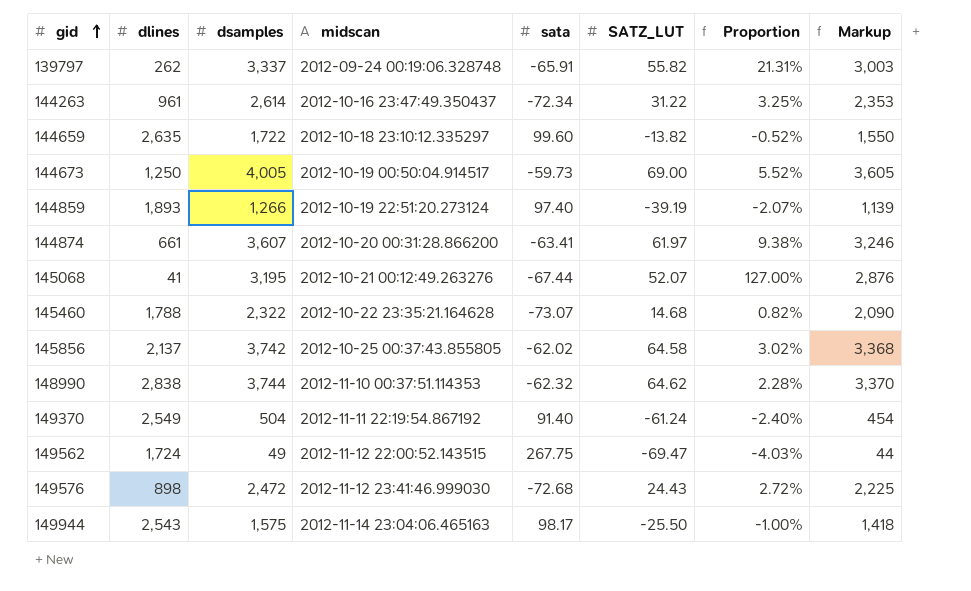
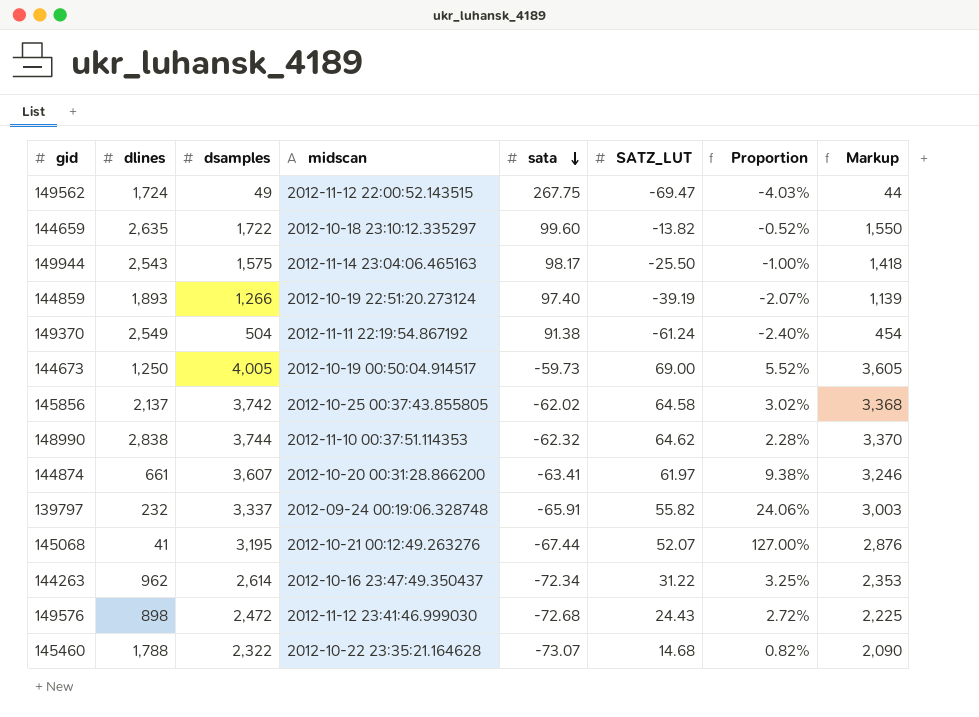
row order: gid ascending -> sata descending
149370 | sata: 91.40 -> 91.38
139797 | dlines: 262 -> 232
139797 | Proportion: 21.31% -> 24.06%
144263 | dlines: 961 -> 962

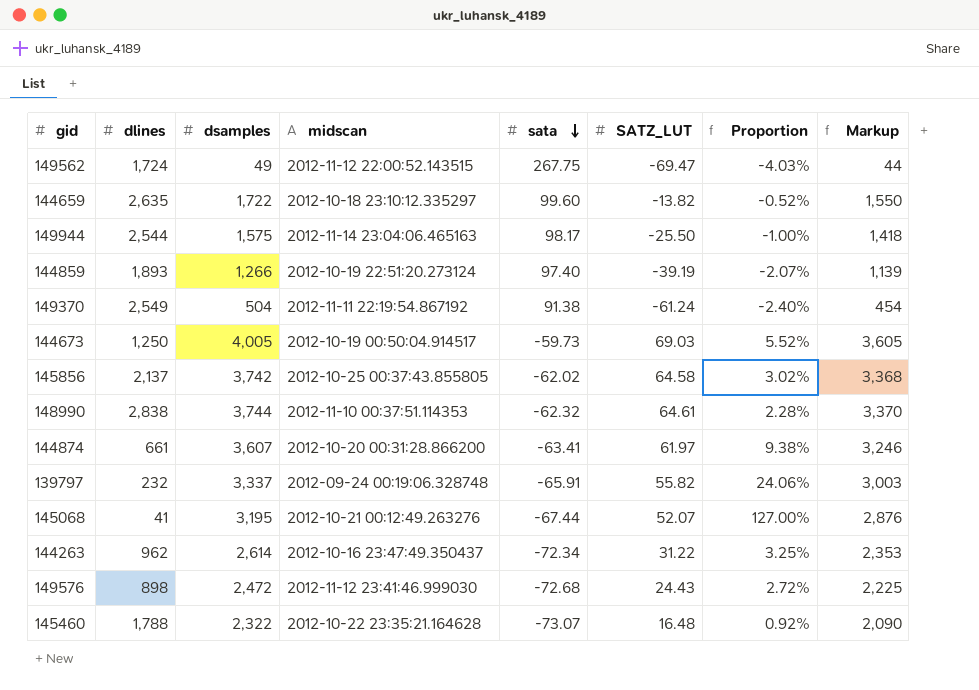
149944 | dlines: 2,543 -> 2,544
144673 | SATZ_LUT: 69.00 -> 69.03
148990 | SATZ_LUT: 64.62 -> 64.61
145460 | SATZ_LUT: 14.68 -> 16.48
145460 | Proportion: 0.82% -> 0.92%

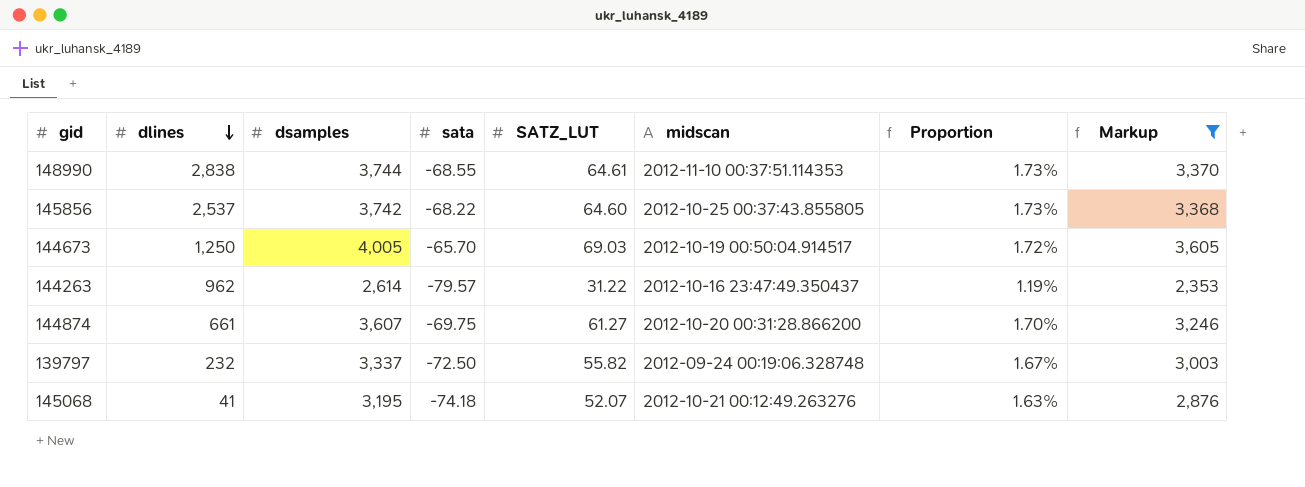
filter: none -> Markup >= 2,353
row order: sata descending -> dlines descending
column midscan | position: 4 -> 6
column Proportion | formula: [SATZ_LUT] / [dlines] -> [SATZ_LUT] / [dsamples]
148990 | sata: -62.32 -> -68.55
145856 | dlines: 2,137 -> 2,537
145856 | sata: -62.02 -> -68.22
145856 | SATZ_LUT: 64.58 -> 64.60
144673 | sata: -59.73 -> -65.70
144263 | sata: -72.34 -> -79.57
144874 | sata: -63.41 -> -69.75
144874 | SATZ_LUT: 61.97 -> 61.27
139797 | sata: -65.91 -> -72.50
145068 | sata: -67.44 -> -74.18

